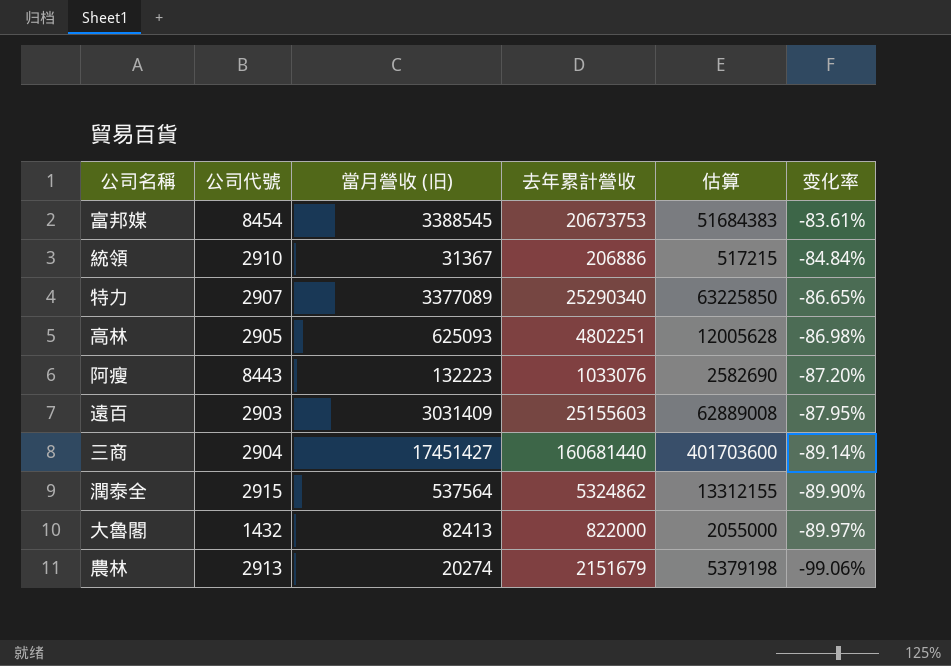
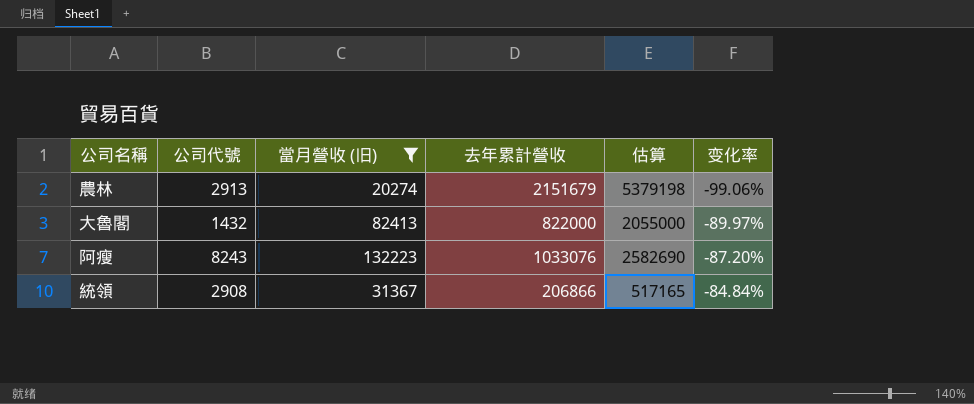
filter: none -> 當月營收 (旧) <= 132223
row order: 变化率 descending -> 变化率 ascending
阿瘦 | 公司代號: 8443 -> 8243
統領 | 公司代號: 2910 -> 2908
統領 | 去年累計營收: 206886 -> 206866
統領 | 估算: 517215 -> 517165

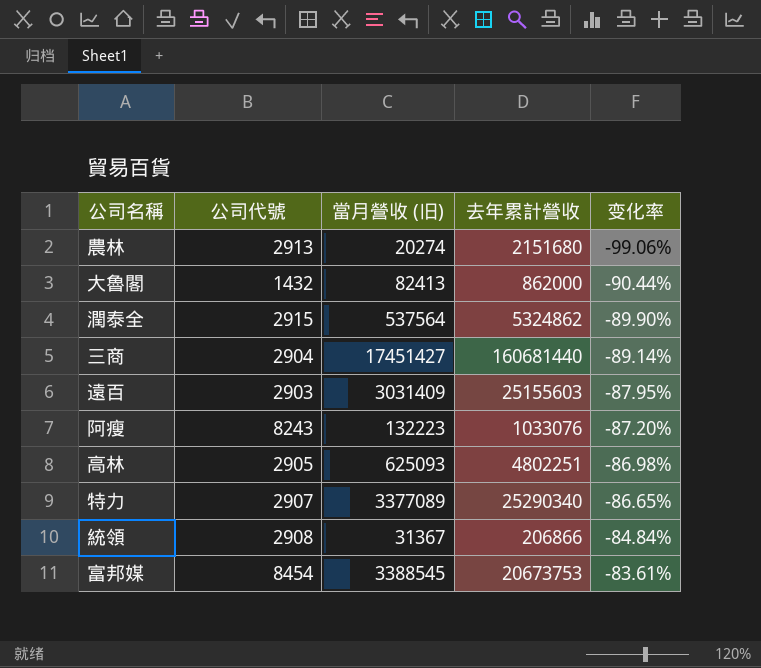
filter: 當月營收 (旧) <= 132223 -> none
column 估算 | formula: [去年累計營收] * 2.5 -> none
農林 | 去年累計營收: 2151679 -> 2151680
大魯閣 | 去年累計營收: 822000 -> 862000
大魯閣 | 变化率: -89.97% -> -90.44%

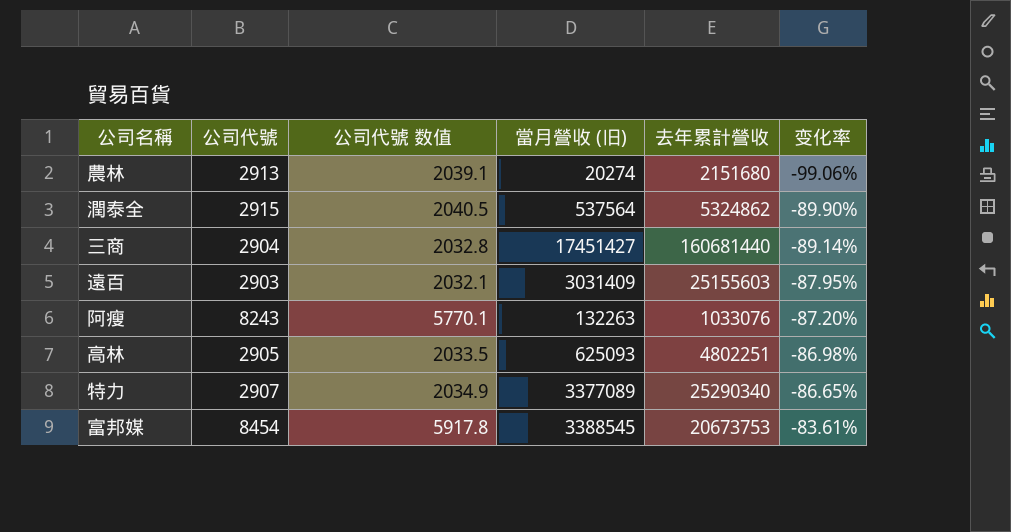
column 公司代號 数值 | formula: none -> [公司代號] * 0.7
row 大魯閣: 1432 | 82413 | 862000 | -90.44% -> none
row 統領: 2908 | 31367 | 206866 | -84.84% -> none
阿瘦 | 當月營收 (旧): 132223 -> 132263

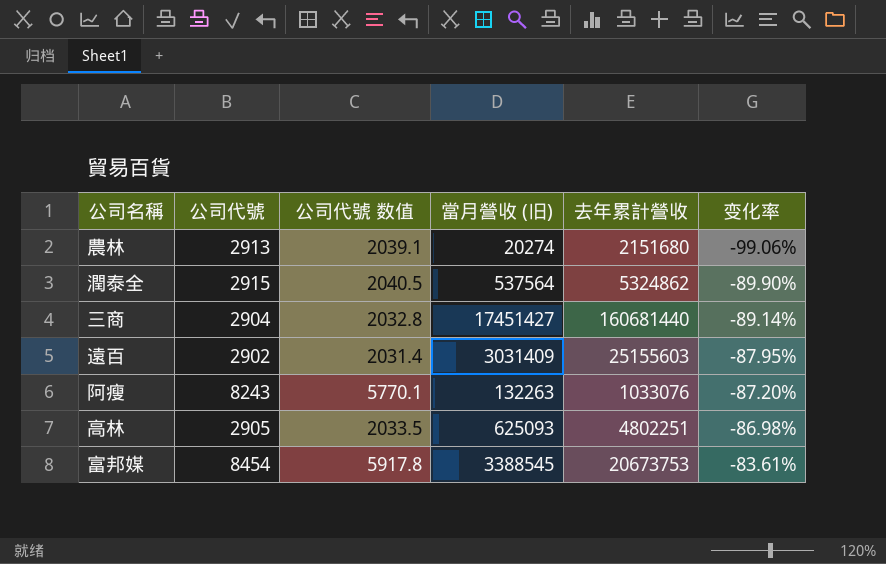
row 特力: 2907 | 2034.9 | 3377089 | 25290340 | -86.65% -> none
遠百 | 公司代號: 2903 -> 2902
遠百 | 公司代號 数值: 2032.1 -> 2031.4

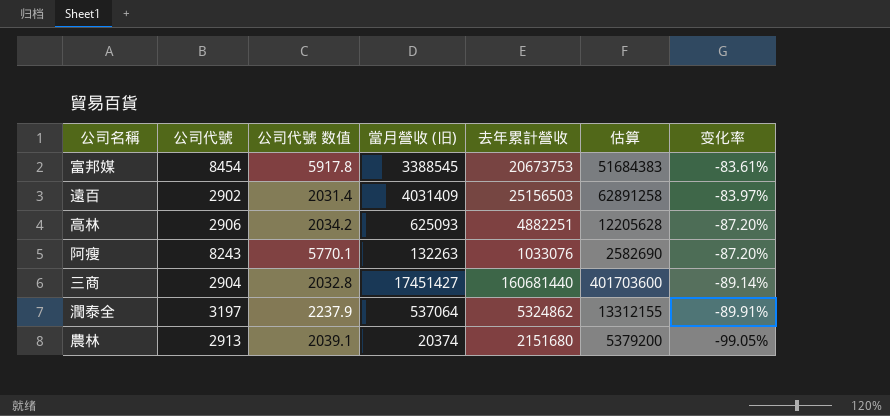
row order: 变化率 ascending -> 变化率 descending
column 估算 | formula: none -> [去年累計營收] * 2.5
遠百 | 當月營收 (旧): 3031409 -> 4031409
遠百 | 去年累計營收: 25155603 -> 25156503
遠百 | 变化率: -87.95% -> -83.97%
高林 | 公司代號: 2905 -> 2906
高林 | 公司代號 数值: 2033.5 -> 2034.2
高林 | 去年累計營收: 4802251 -> 4882251
高林 | 变化率: -86.98% -> -87.20%
潤泰全 | 公司代號: 2915 -> 3197
潤泰全 | 公司代號 数值: 2040.5 -> 2237.9
潤泰全 | 當月營收 (旧): 537564 -> 537064
潤泰全 | 变化率: -89.90% -> -89.91%
農林 | 當月營收 (旧): 20274 -> 20374
農林 | 变化率: -99.06% -> -99.05%

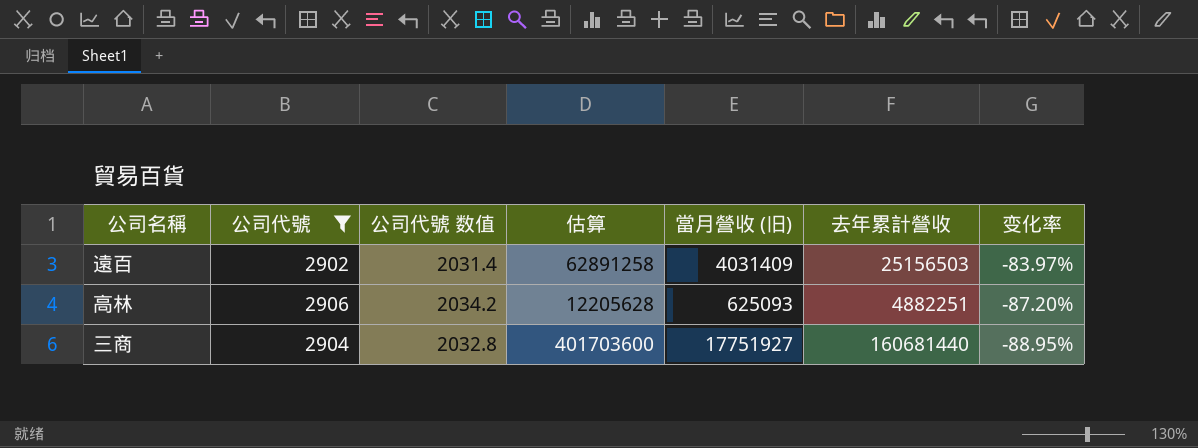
filter: none -> 公司代號 <= 2906
column 估算 | position: 6 -> 4
三商 | 當月營收 (旧): 17451427 -> 17751927
三商 | 变化率: -89.14% -> -88.95%

